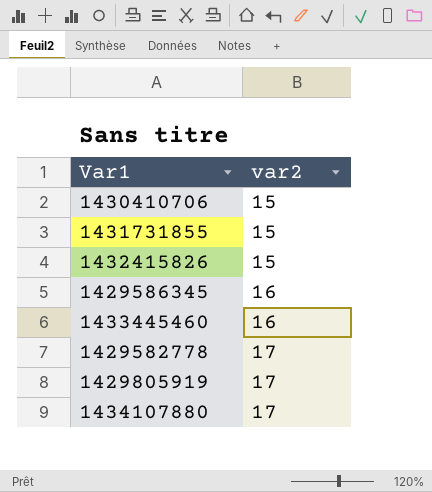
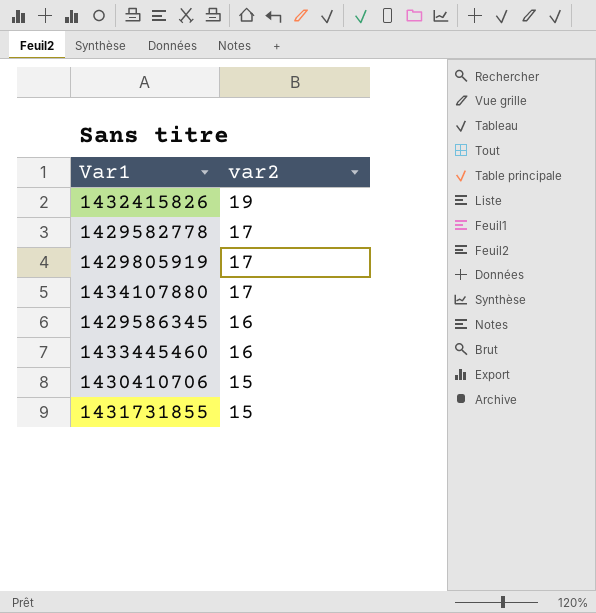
row order: var2 ascending -> var2 descending
1432415826 | var2: 15 -> 19

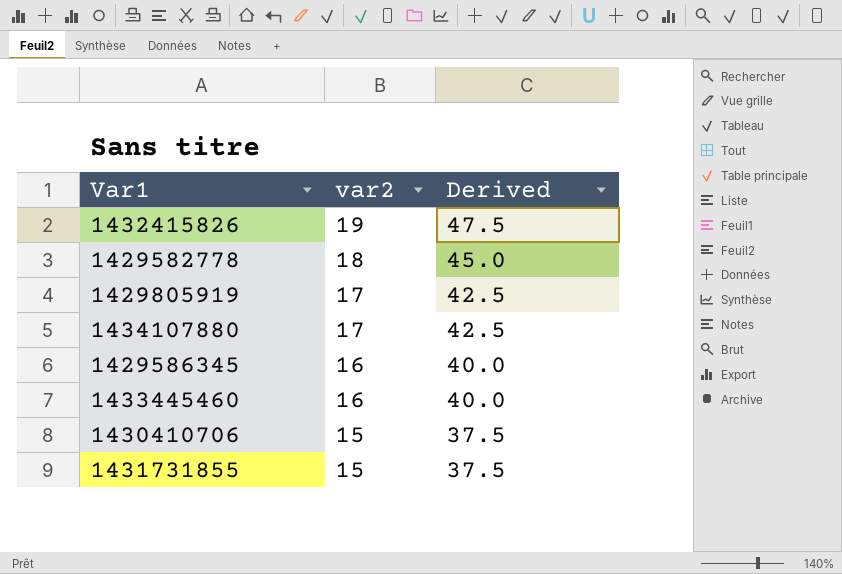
column Derived | formula: none -> [var2] * 2.5
1429582778 | var2: 17 -> 18

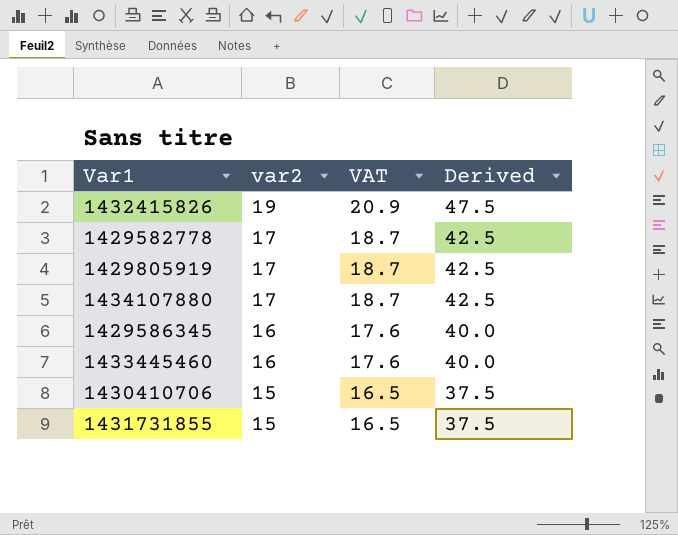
column VAT | formula: none -> [var2] * 1.1
1429582778 | var2: 18 -> 17
1429582778 | Derived: 45.0 -> 42.5

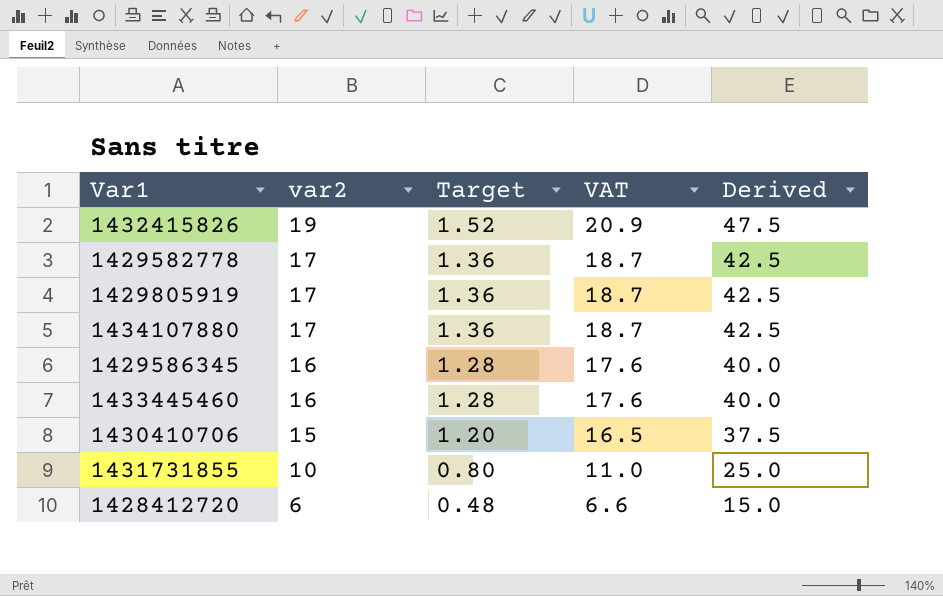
column Target | formula: none -> [var2] * 0.08
1431731855 | var2: 15 -> 10
1431731855 | VAT: 16.5 -> 11.0
1431731855 | Derived: 37.5 -> 25.0
row 1428412720: none -> 6 | 0.48 | 6.6 | 15.0

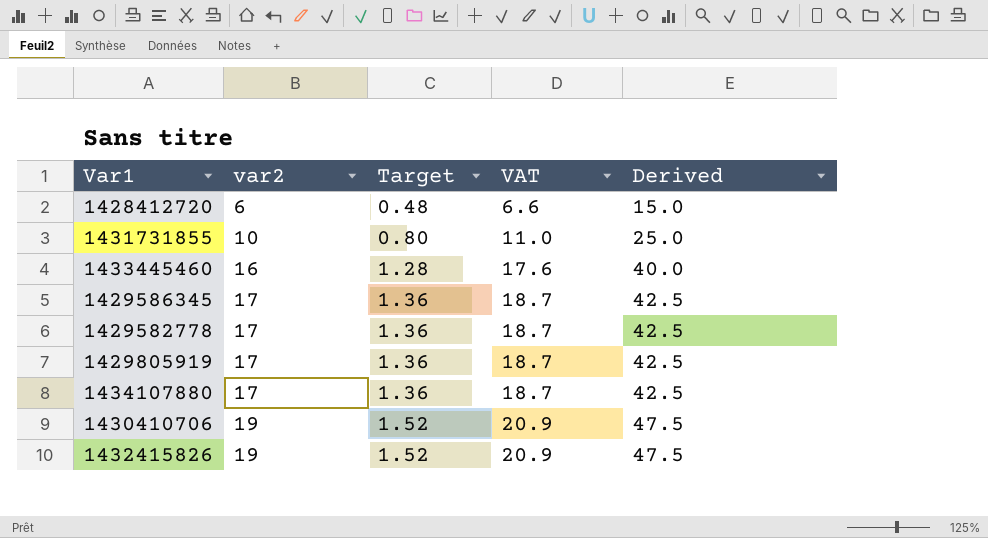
row order: var2 descending -> var2 ascending
1429586345 | var2: 16 -> 17
1429586345 | Target: 1.28 -> 1.36
1429586345 | VAT: 17.6 -> 18.7
1429586345 | Derived: 40.0 -> 42.5
1430410706 | var2: 15 -> 19
1430410706 | Target: 1.20 -> 1.52
1430410706 | VAT: 16.5 -> 20.9
1430410706 | Derived: 37.5 -> 47.5

